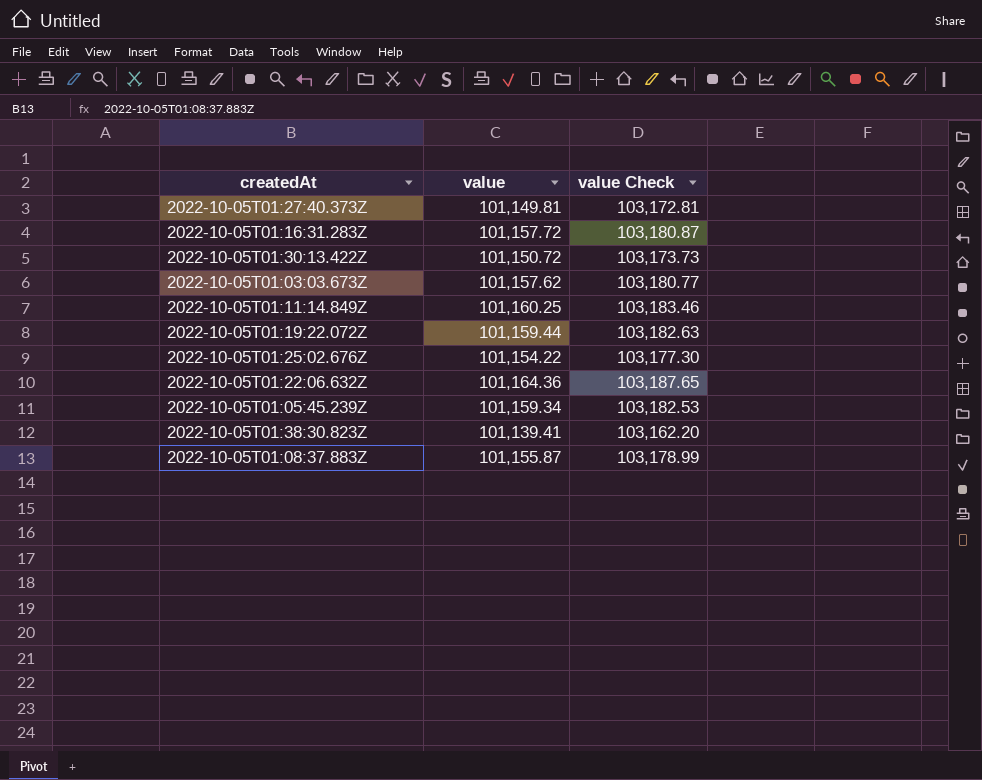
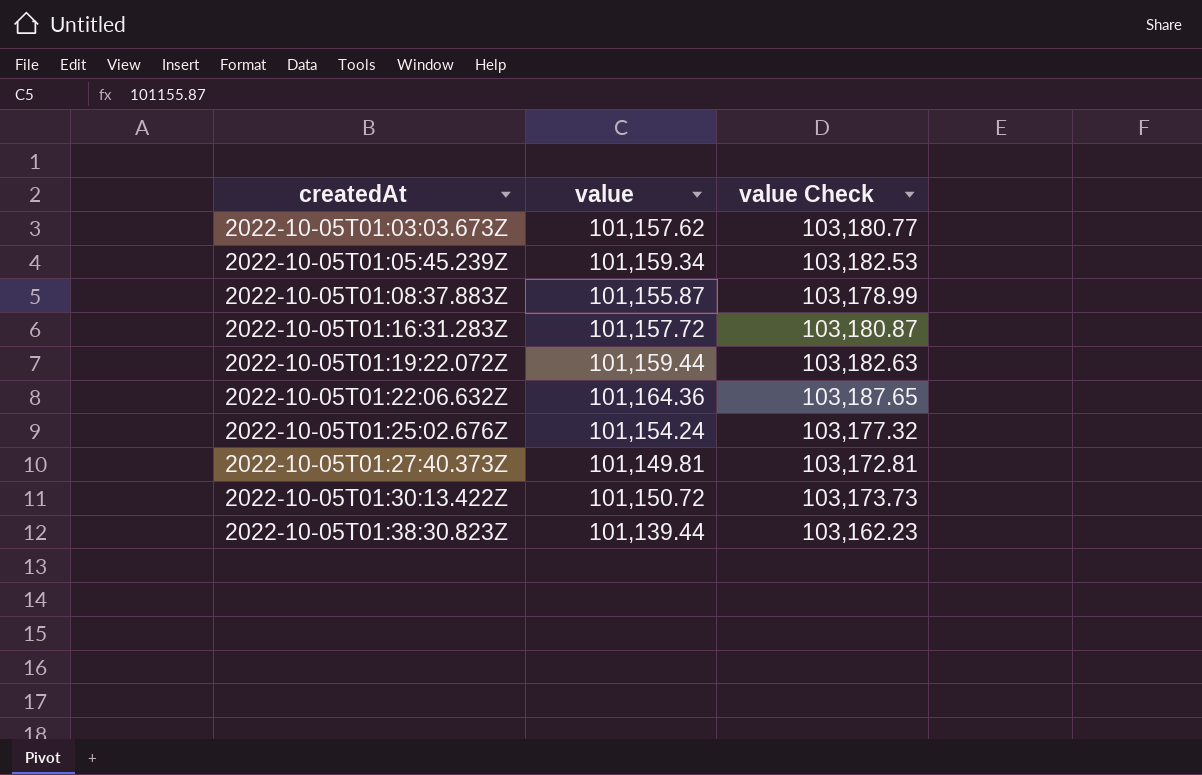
row order: none -> createdAt ascending
row 2022-10-05T01:11:14.849Z: 101,160.25 | 103,183.46 -> none
2022-10-05T01:25:02.676Z | value: 101,154.22 -> 101,154.24
2022-10-05T01:25:02.676Z | value Check: 103,177.30 -> 103,177.32
2022-10-05T01:38:30.823Z | value: 101,139.41 -> 101,139.44
2022-10-05T01:38:30.823Z | value Check: 103,162.20 -> 103,162.23

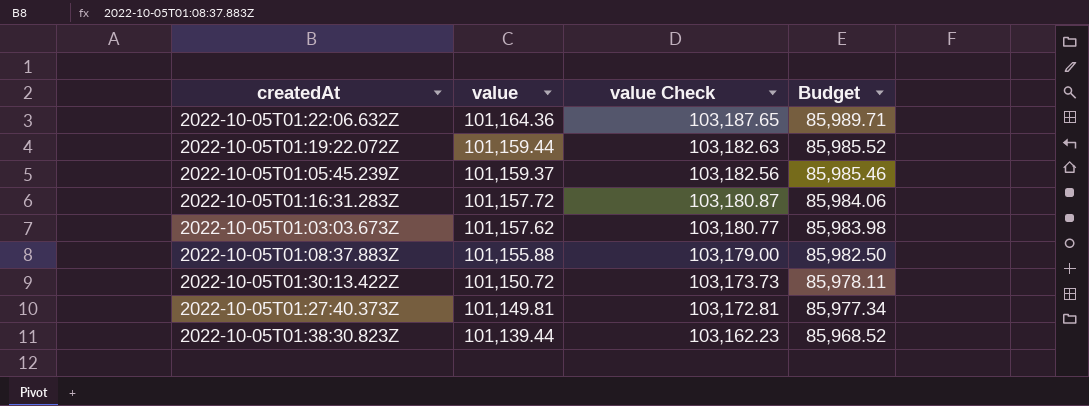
row order: createdAt ascending -> value descending
column Budget | formula: none -> [value] * 0.85
row 2022-10-05T01:25:02.676Z: 101,154.24 | 103,177.32 -> none
2022-10-05T01:05:45.239Z | value: 101,159.34 -> 101,159.37
2022-10-05T01:05:45.239Z | value Check: 103,182.53 -> 103,182.56
2022-10-05T01:08:37.883Z | value: 101,155.87 -> 101,155.88
2022-10-05T01:08:37.883Z | value Check: 103,178.99 -> 103,179.00

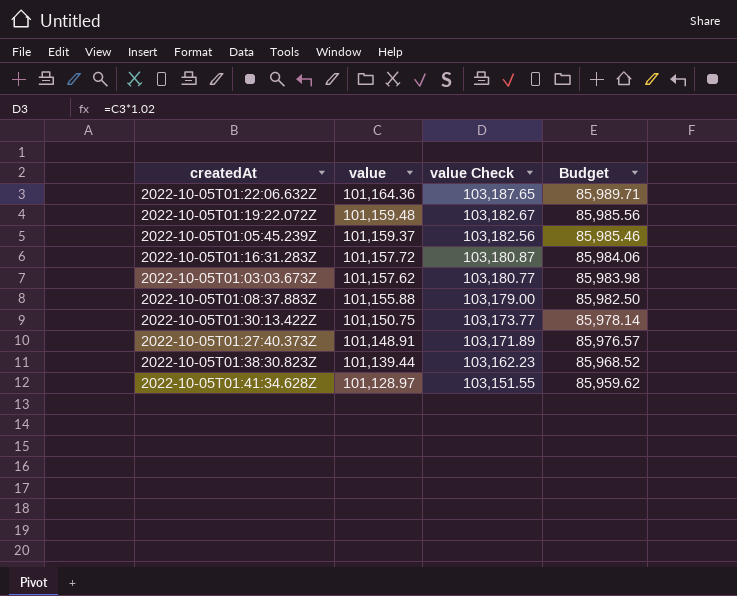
2022-10-05T01:19:22.072Z | value: 101,159.44 -> 101,159.48
2022-10-05T01:19:22.072Z | value Check: 103,182.63 -> 103,182.67
2022-10-05T01:19:22.072Z | Budget: 85,985.52 -> 85,985.56
2022-10-05T01:30:13.422Z | value: 101,150.72 -> 101,150.75
2022-10-05T01:30:13.422Z | value Check: 103,173.73 -> 103,173.77
2022-10-05T01:30:13.422Z | Budget: 85,978.11 -> 85,978.14
2022-10-05T01:27:40.373Z | value: 101,149.81 -> 101,148.91
2022-10-05T01:27:40.373Z | value Check: 103,172.81 -> 103,171.89
2022-10-05T01:27:40.373Z | Budget: 85,977.34 -> 85,976.57
row 2022-10-05T01:41:34.628Z: none -> 101,128.97 | 103,151.55 | 85,959.62

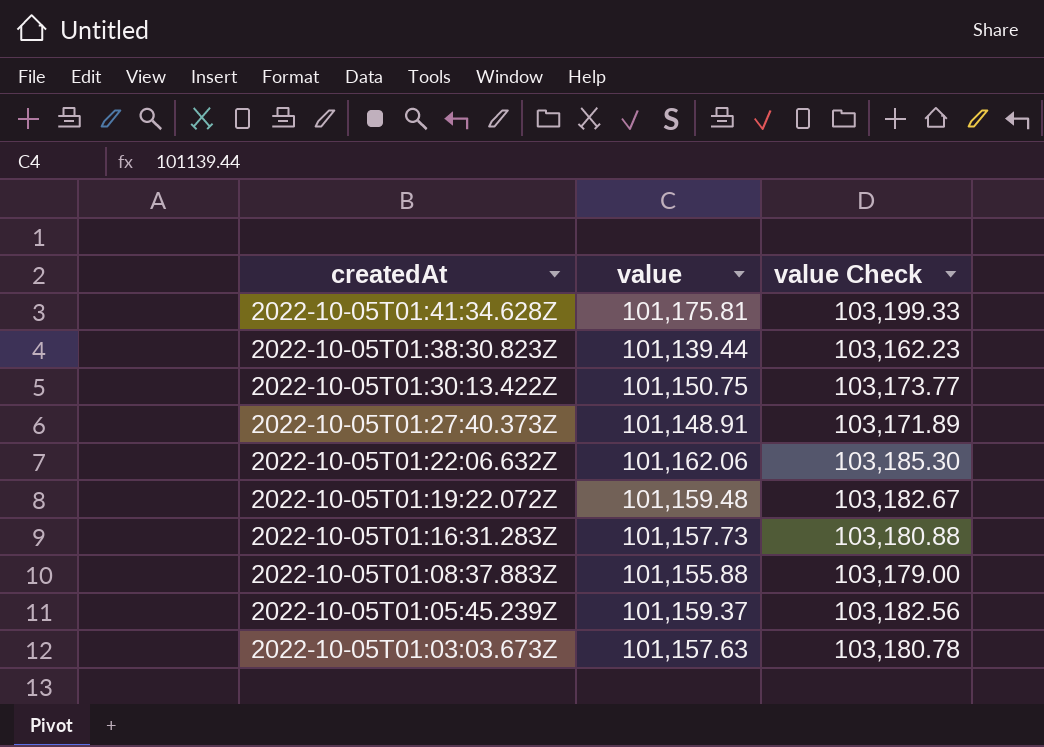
row order: value descending -> createdAt descending
column Budget | formula: [value] * 0.85 -> none
2022-10-05T01:41:34.628Z | value: 101,128.97 -> 101,175.81
2022-10-05T01:41:34.628Z | value Check: 103,151.55 -> 103,199.33
2022-10-05T01:22:06.632Z | value: 101,164.36 -> 101,162.06
2022-10-05T01:22:06.632Z | value Check: 103,187.65 -> 103,185.30
2022-10-05T01:16:31.283Z | value: 101,157.72 -> 101,157.73
2022-10-05T01:16:31.283Z | value Check: 103,180.87 -> 103,180.88
2022-10-05T01:03:03.673Z | value: 101,157.62 -> 101,157.63
2022-10-05T01:03:03.673Z | value Check: 103,180.77 -> 103,180.78

